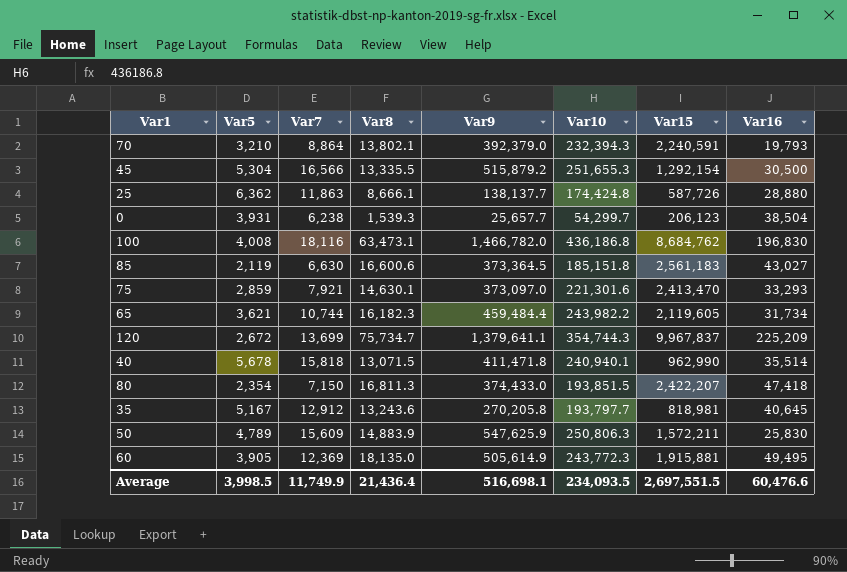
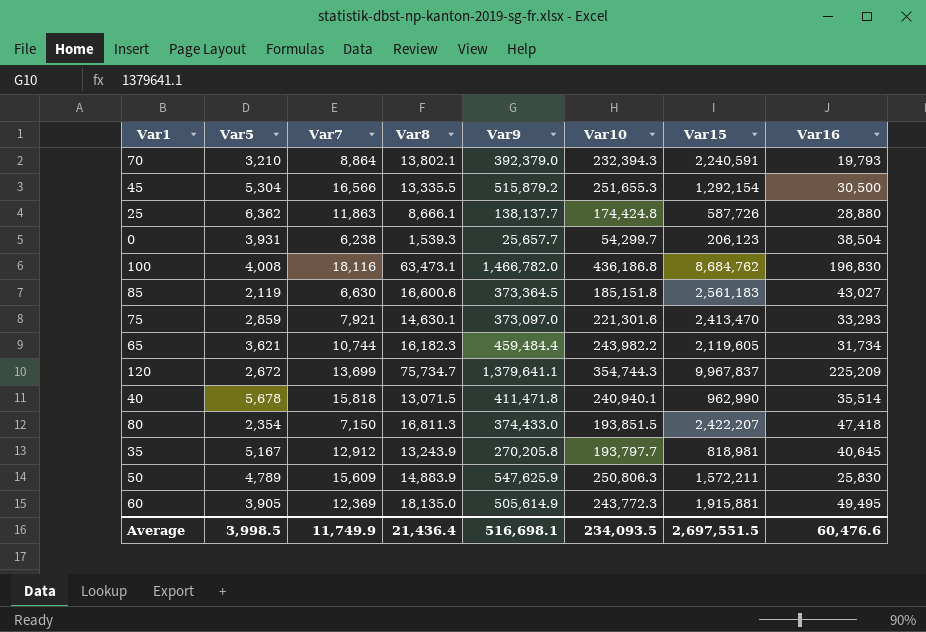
35 | Var8: 13,243.6 -> 13,243.9

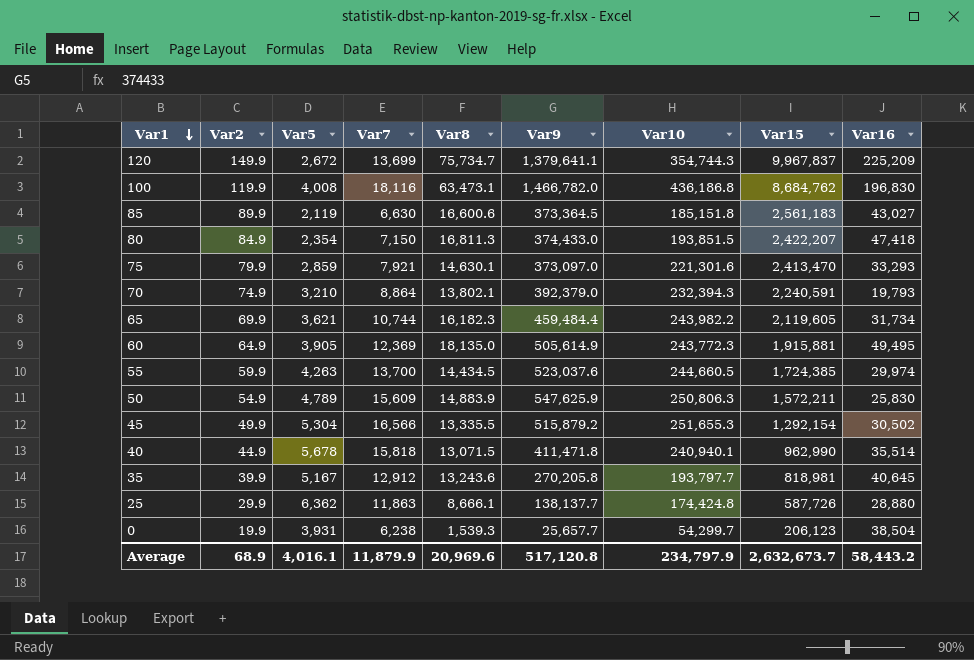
row order: none -> Var1 descending
column Var2 | position: none -> 2
row 55: none -> 59.9 | 4,263 | 13,700 | 14,434.5 | 523,037.6 | 244,660.5 | 1,724,385 | 29,974
45 | Var16: 30,500 -> 30,502
35 | Var8: 13,243.9 -> 13,243.6
Average | Var5: 3,998.5 -> 4,016.1
Average | Var7: 11,749.9 -> 11,879.9
Average | Var8: 21,436.4 -> 20,969.6
Average | Var9: 516,698.1 -> 517,120.8
Average | Var10: 234,093.5 -> 234,797.9
Average | Var15: 2,697,551.5 -> 2,632,673.7
Average | Var16: 60,476.6 -> 58,443.2

